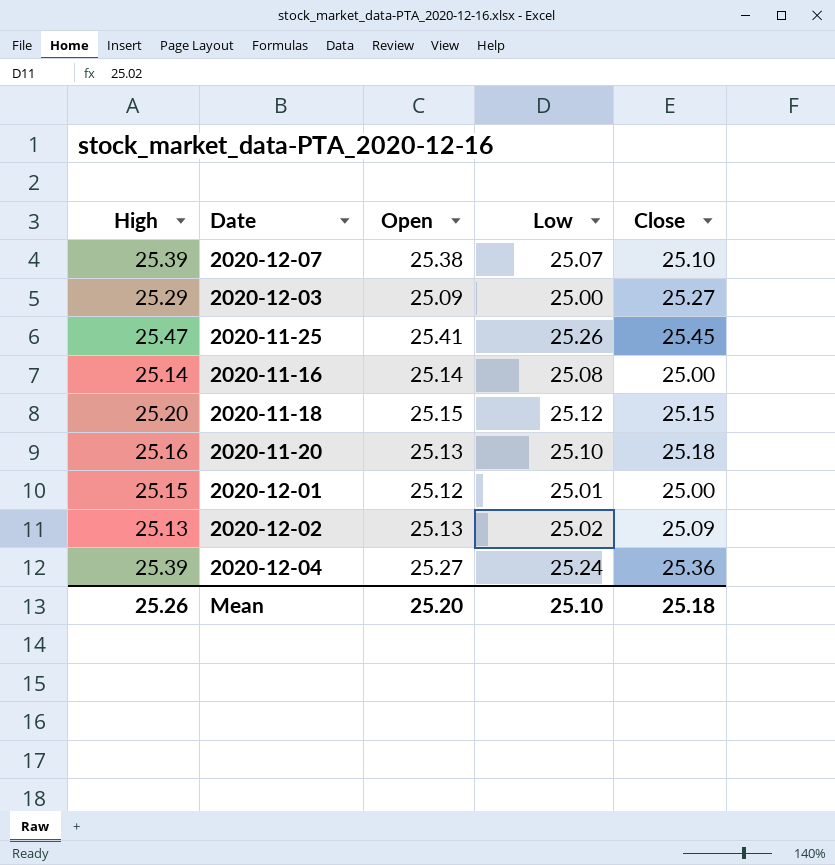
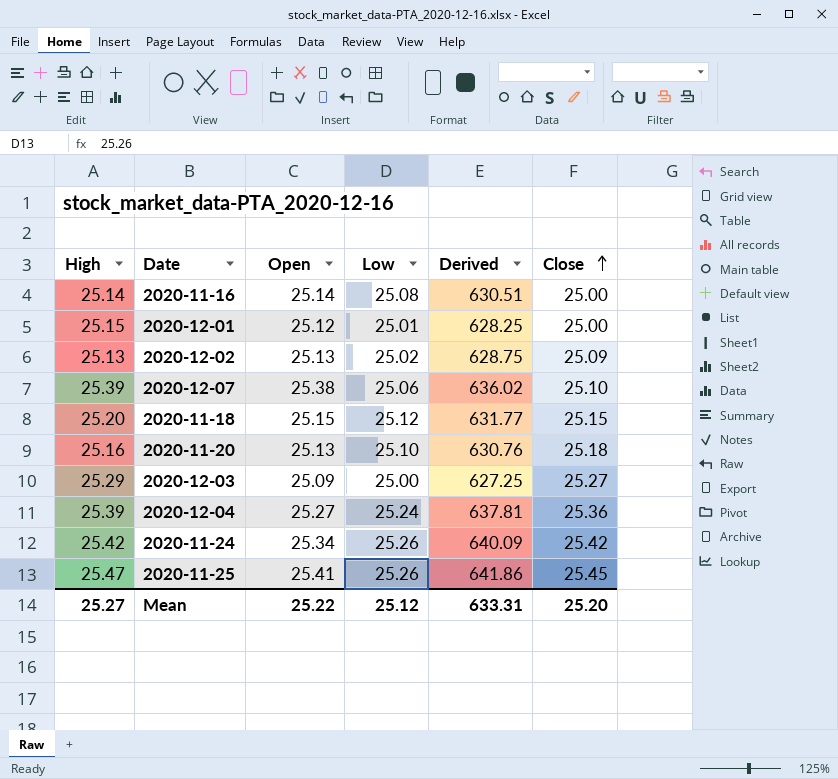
row order: none -> Close ascending
column Derived | formula: none -> [Open] * [Low]
2020-12-07 | Low: 25.07 -> 25.06
row 2020-11-24: none -> 25.42 | 25.34 | 25.26 | 640.09 | 25.42
Mean | High: 25.26 -> 25.27
Mean | Open: 25.20 -> 25.22
Mean | Low: 25.10 -> 25.12
Mean | Close: 25.18 -> 25.20

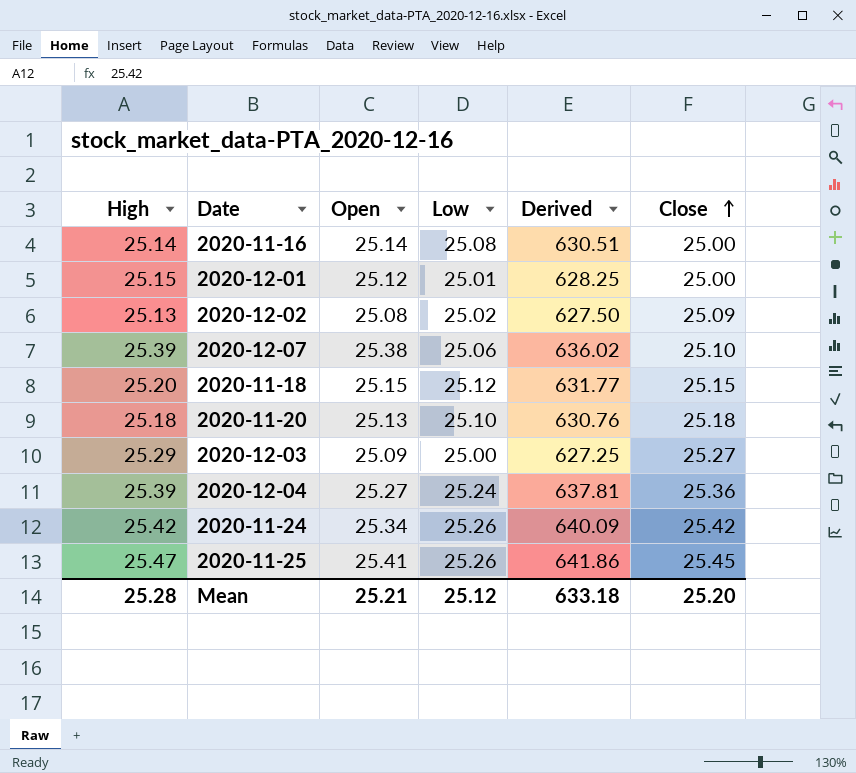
2020-12-02 | Open: 25.13 -> 25.08
2020-12-02 | Derived: 628.75 -> 627.50
2020-11-20 | High: 25.16 -> 25.18
Mean | High: 25.27 -> 25.28
Mean | Open: 25.22 -> 25.21
Mean | Derived: 633.31 -> 633.18

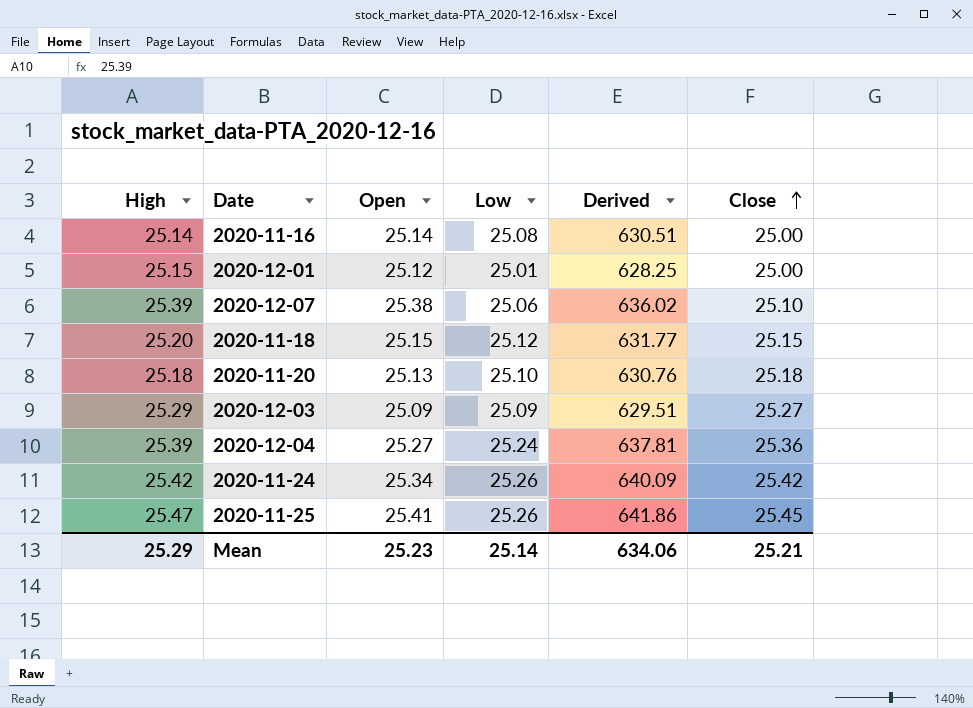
row 2020-12-02: 25.13 | 25.08 | 25.02 | 627.50 | 25.09 -> none
2020-12-03 | Low: 25.00 -> 25.09
2020-12-03 | Derived: 627.25 -> 629.51
Mean | High: 25.28 -> 25.29
Mean | Open: 25.21 -> 25.23
Mean | Low: 25.12 -> 25.14
Mean | Derived: 633.18 -> 634.06
Mean | Close: 25.20 -> 25.21

